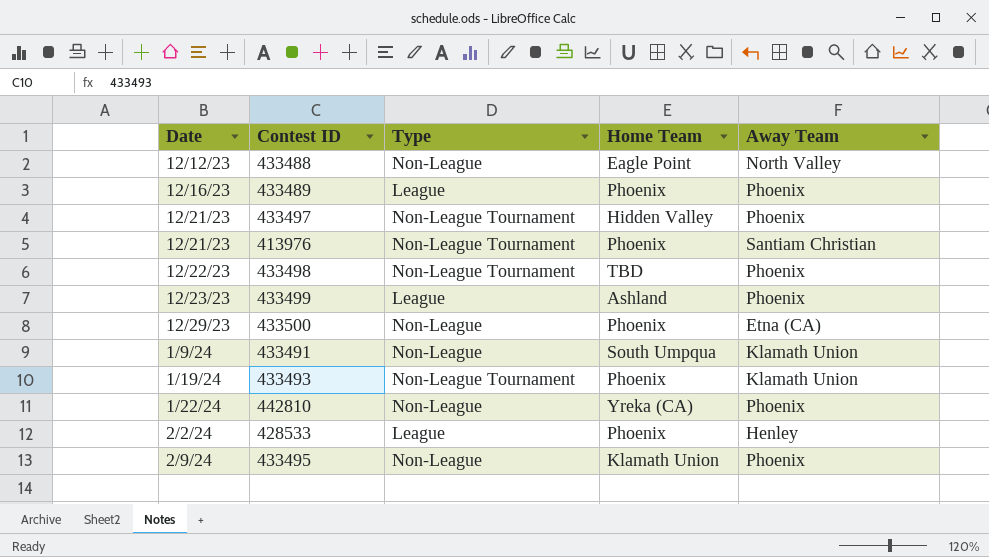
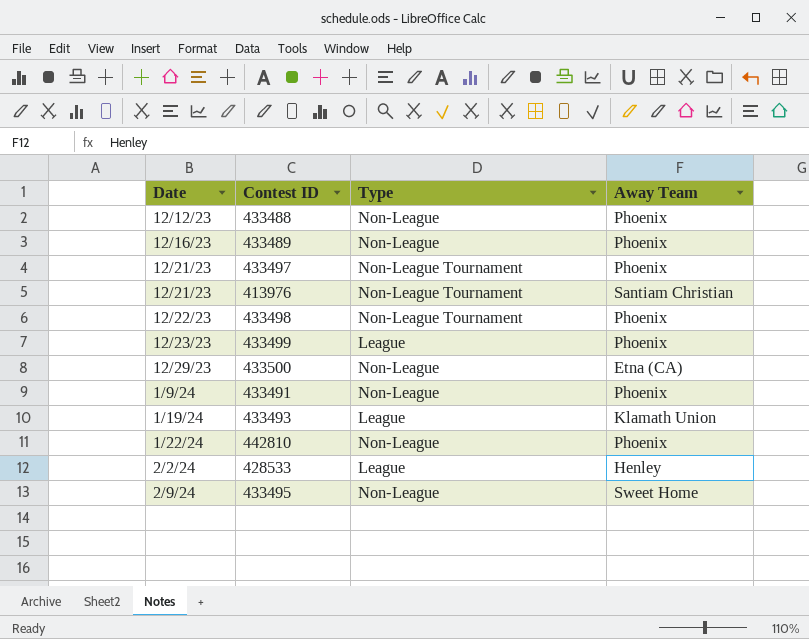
column Home Team | position: 4 -> none
433488 | Away Team: North Valley -> Phoenix
433489 | Type: League -> Non-League
433491 | Away Team: Klamath Union -> Phoenix
433493 | Type: Non-League Tournament -> League
433495 | Away Team: Phoenix -> Sweet Home

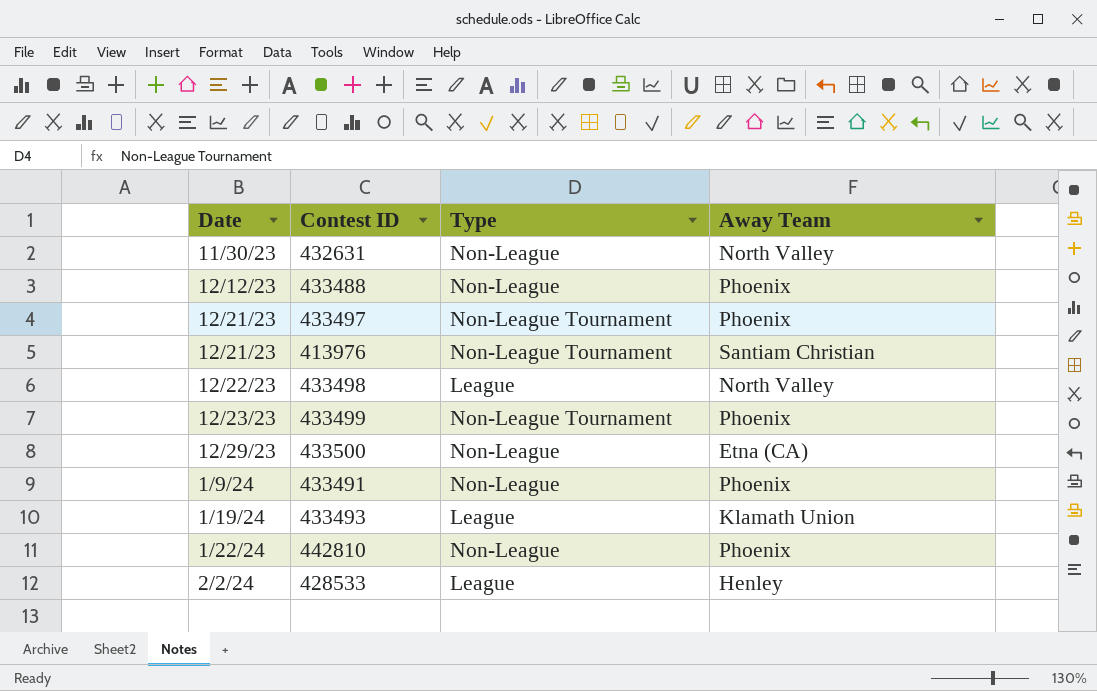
row 433489: 12/16/23 | Non-League | Phoenix -> none
row 433495: 2/9/24 | Non-League | Sweet Home -> none
row 432631: none -> 11/30/23 | Non-League | North Valley
433498 | Type: Non-League Tournament -> League
433498 | Away Team: Phoenix -> North Valley
433499 | Type: League -> Non-League Tournament

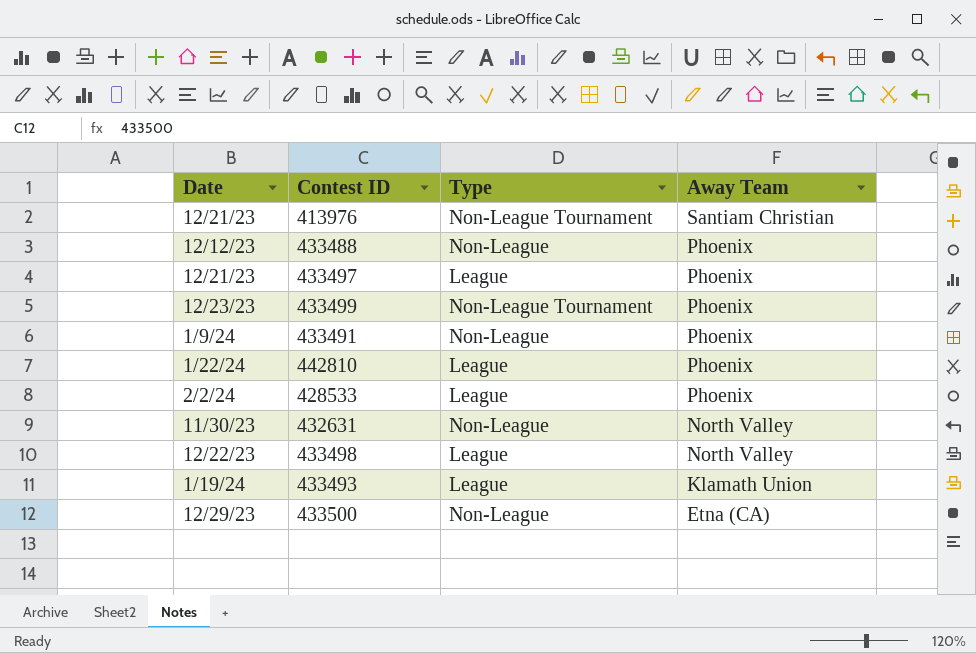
row order: Date ascending -> Away Team descending
433497 | Type: Non-League Tournament -> League
442810 | Type: Non-League -> League
428533 | Away Team: Henley -> Phoenix

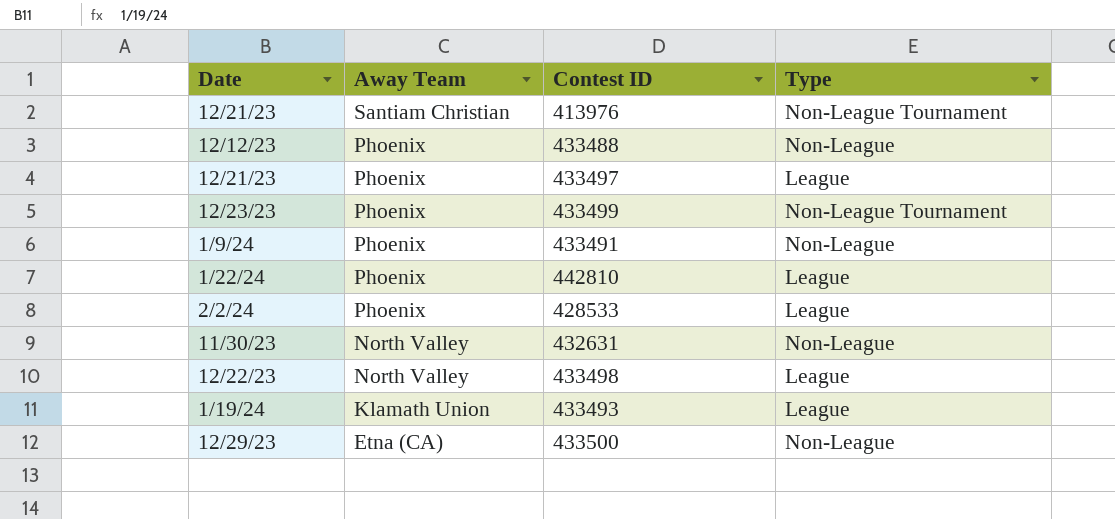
column Away Team | position: 4 -> 2

